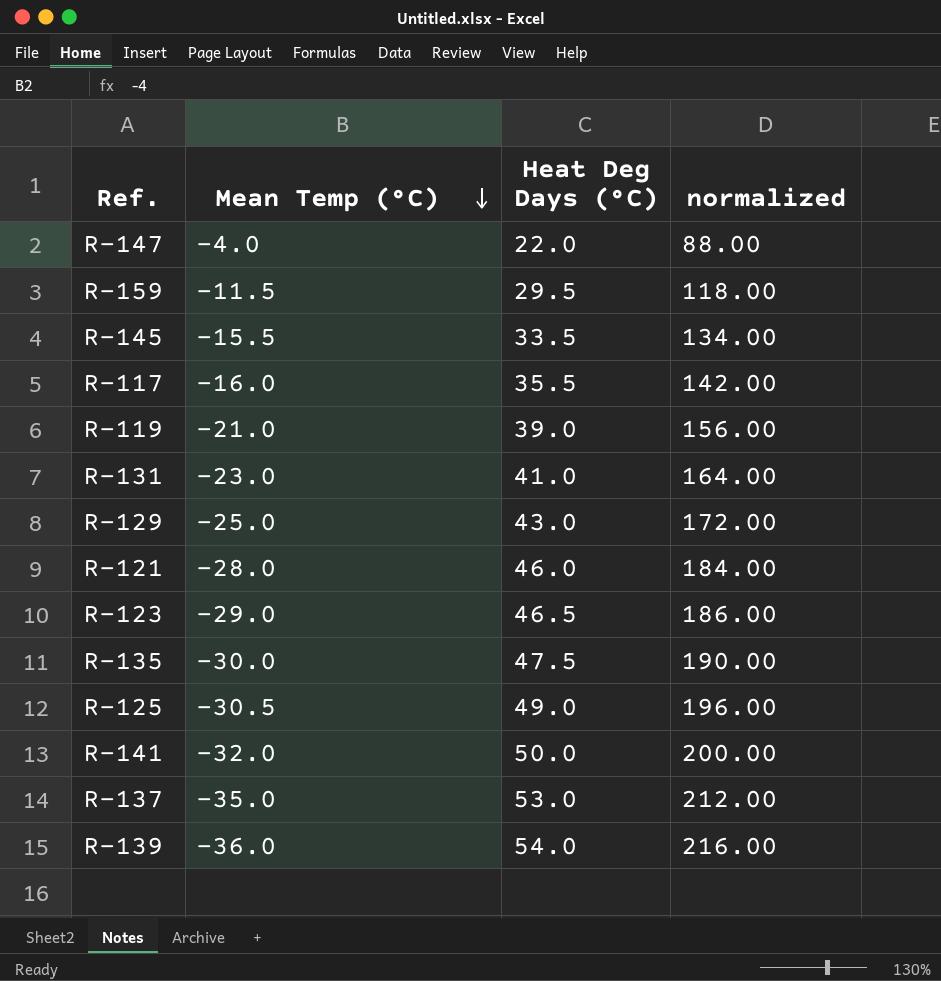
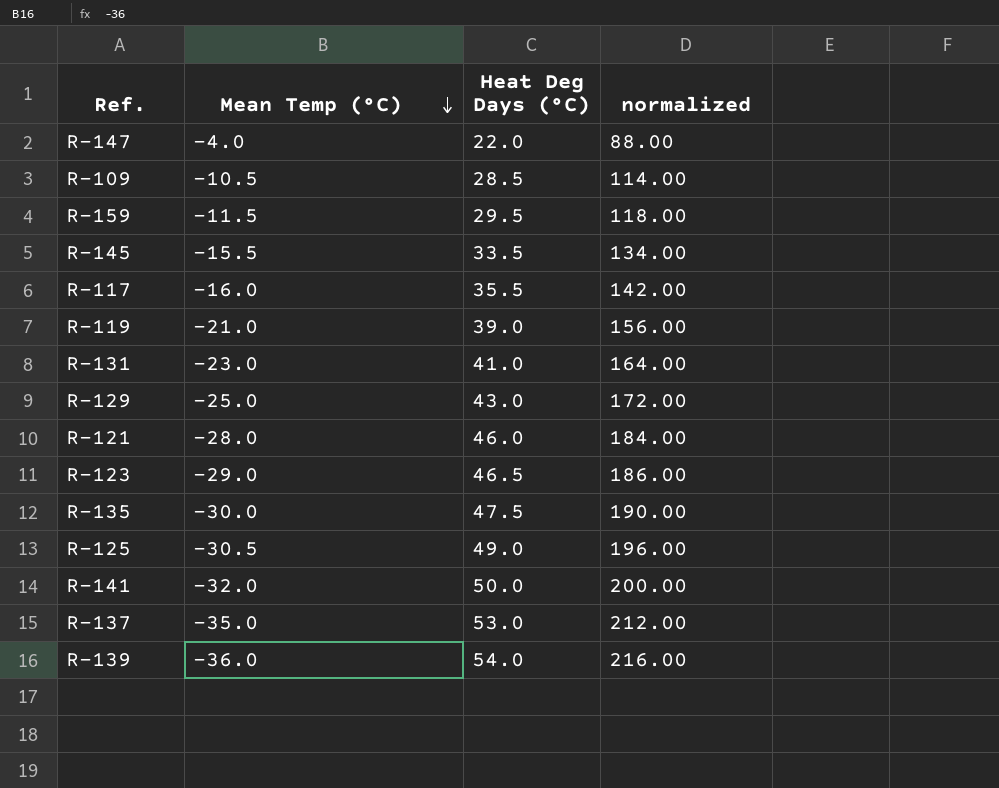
row R-109: none -> -10.5 | 28.5 | 114.00

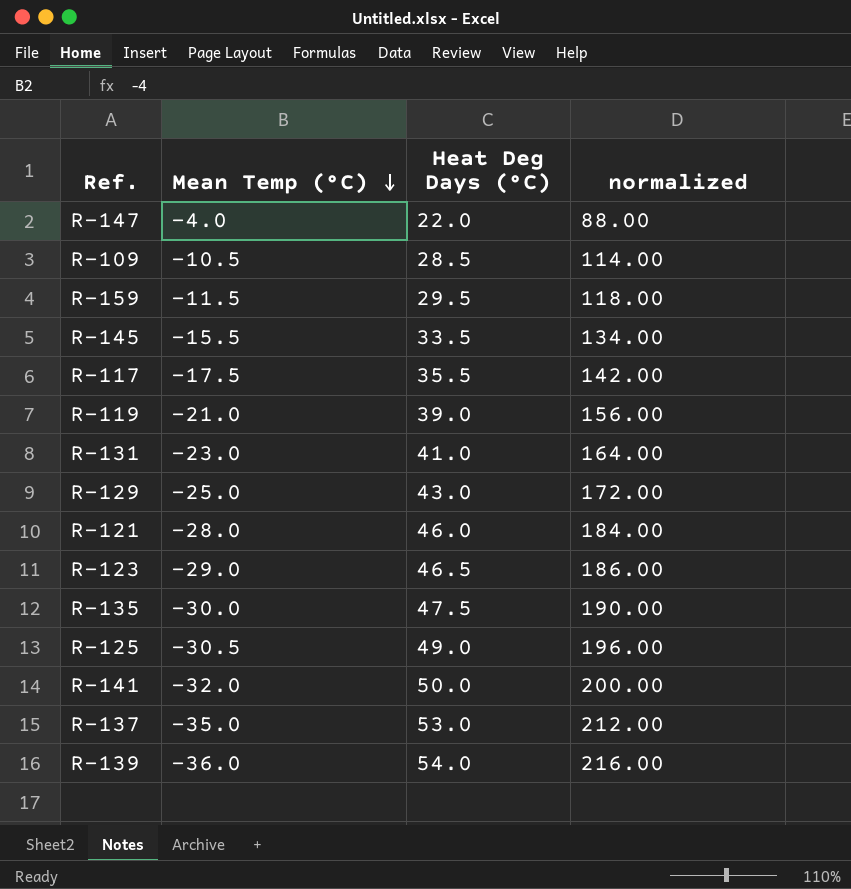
R-117 | Mean Temp (°C): -16.0 -> -17.5

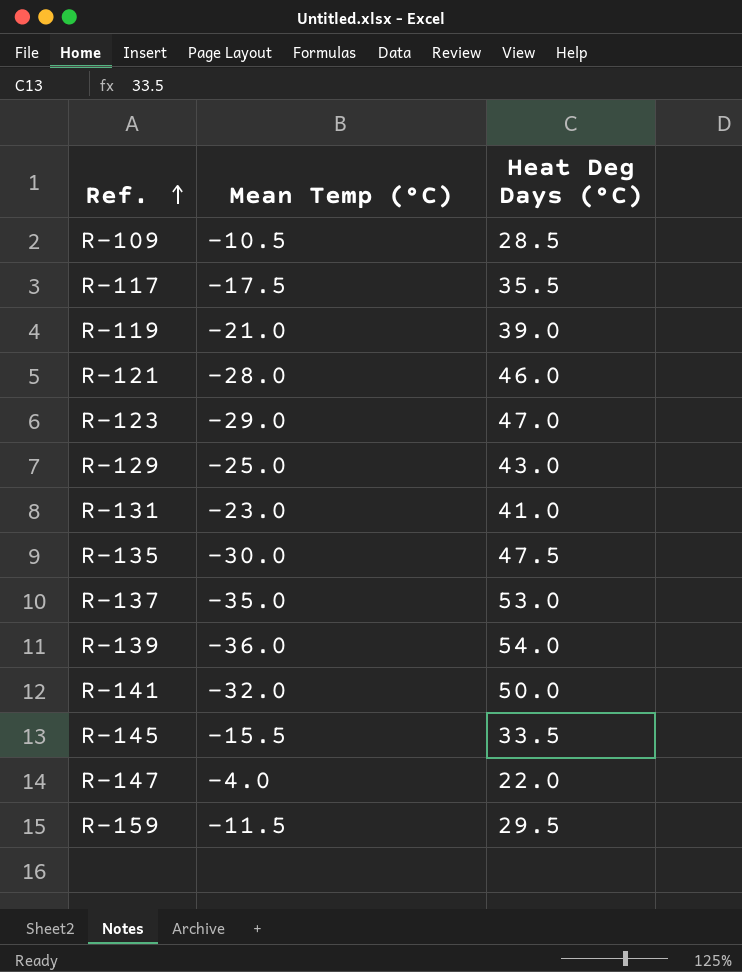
row order: Mean Temp (°C) descending -> Ref. ascending
column normalized | formula: [Heat Deg Days (°C)] * 4 -> none
row R-125: -30.5 | 49.0 | 196.00 -> none
R-123 | Heat Deg Days (°C): 46.5 -> 47.0

